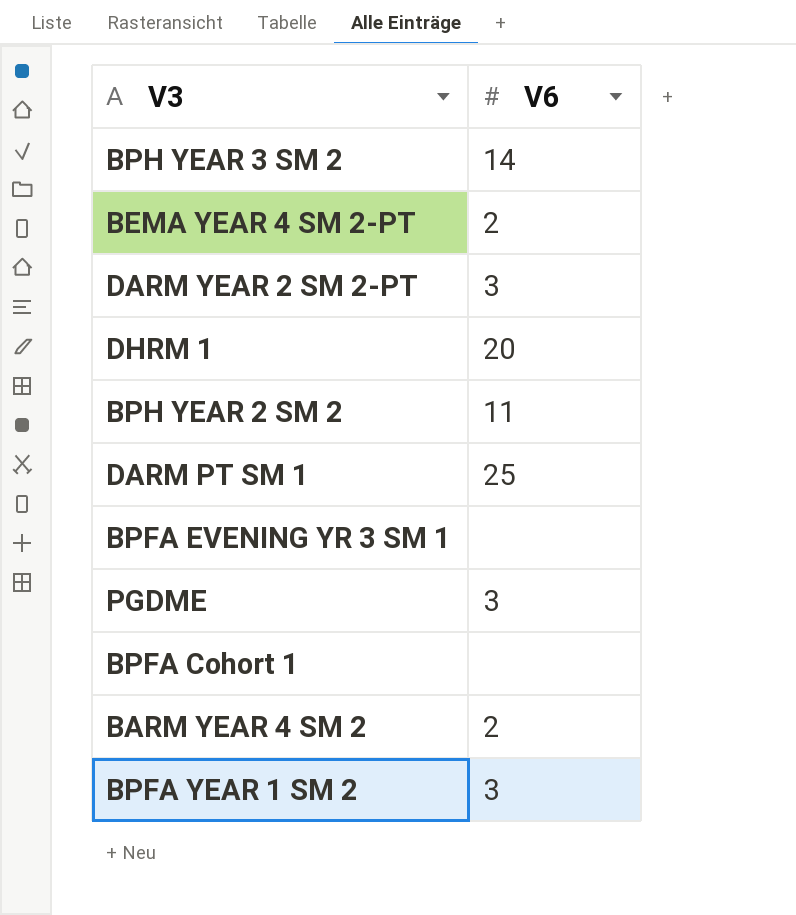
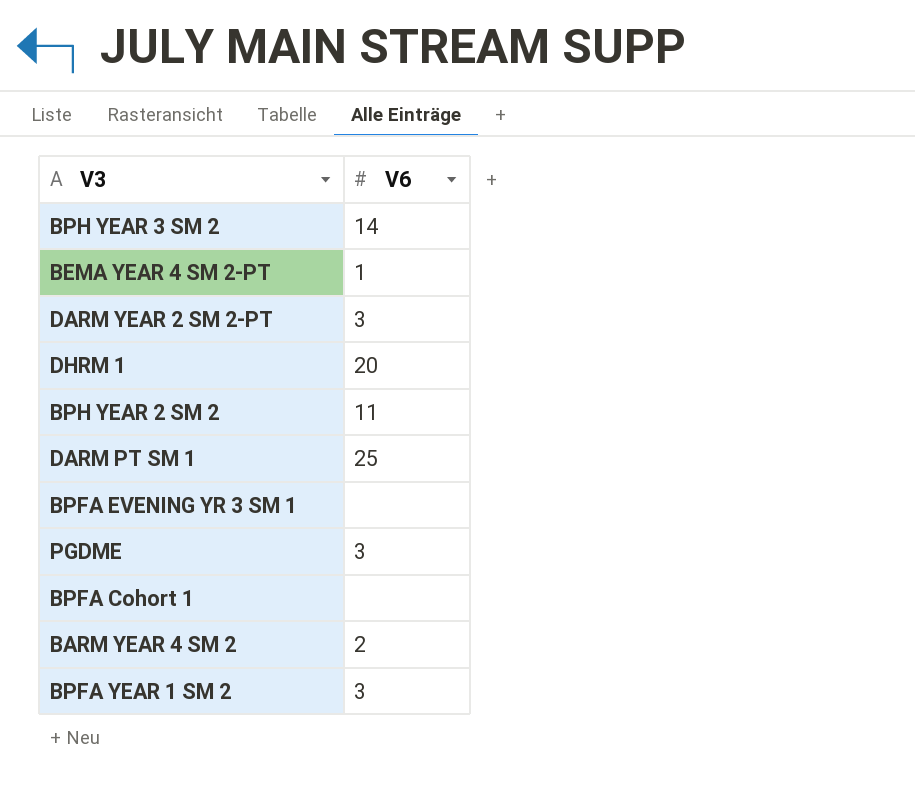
BEMA YEAR 4 SM 2-PT | V6: 2 -> 1

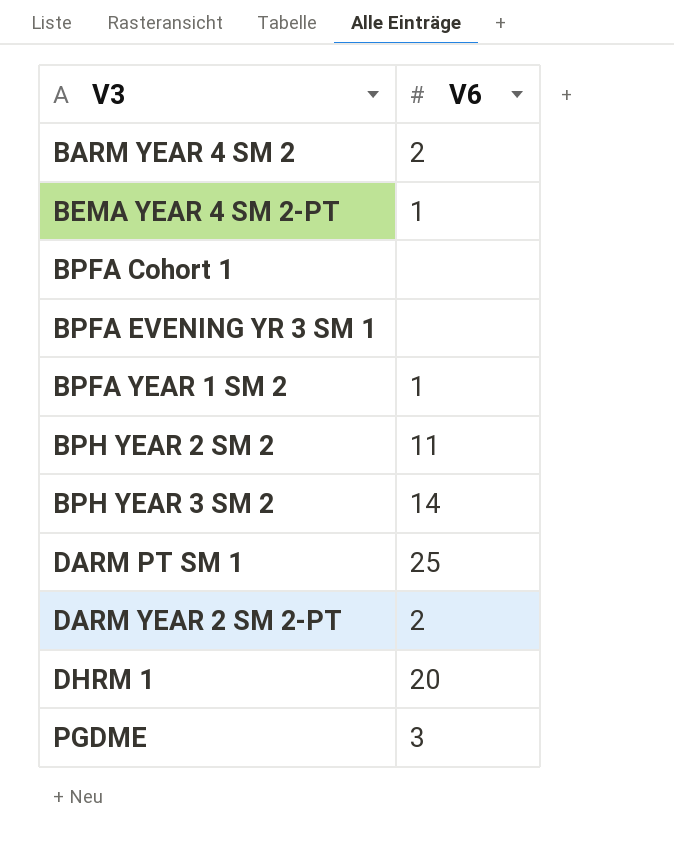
row order: none -> V3 ascending
BPFA YEAR 1 SM 2 | V6: 3 -> 1
DARM YEAR 2 SM 2-PT | V6: 3 -> 2

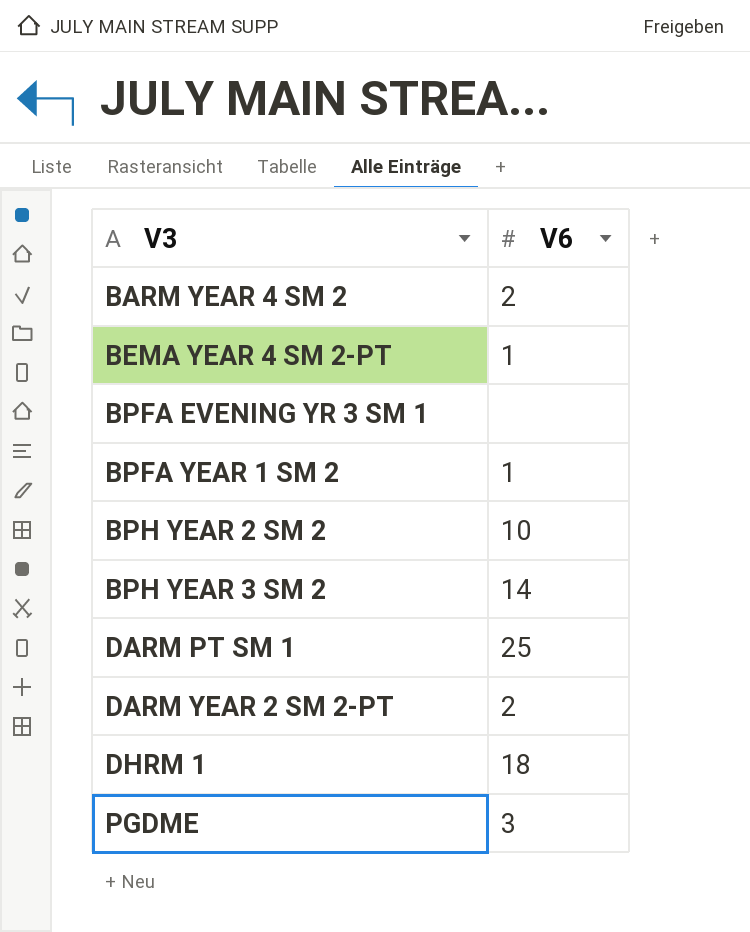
row BPFA Cohort 1: none -> none
BPH YEAR 2 SM 2 | V6: 11 -> 10
DHRM 1 | V6: 20 -> 18

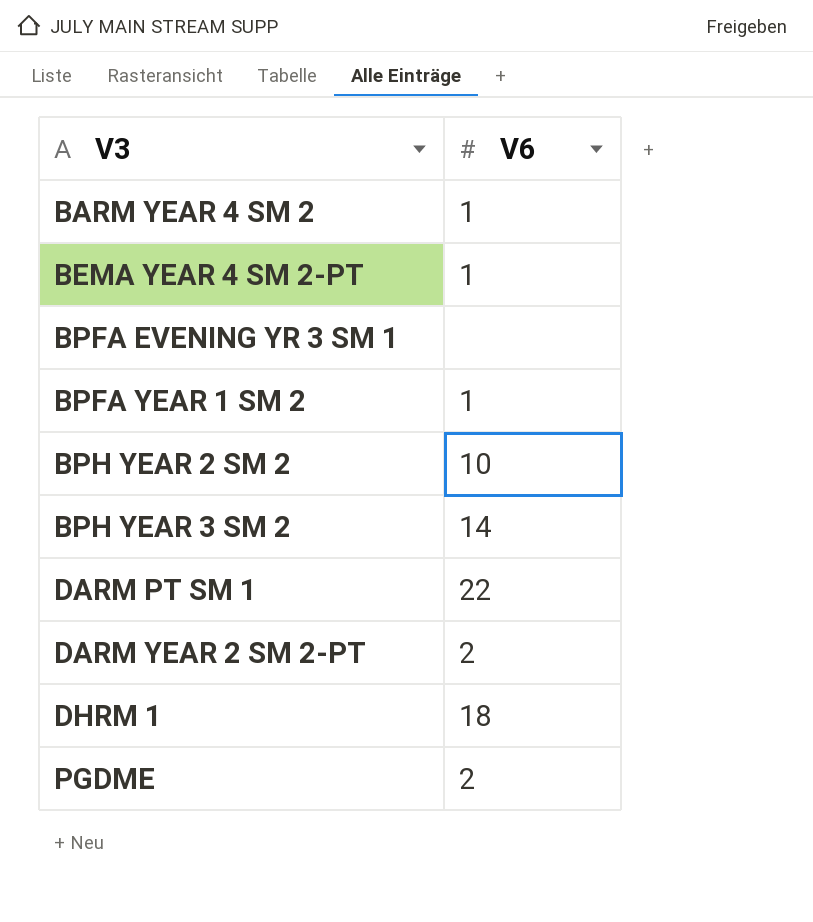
BARM YEAR 4 SM 2 | V6: 2 -> 1
DARM PT SM 1 | V6: 25 -> 22
PGDME | V6: 3 -> 2

